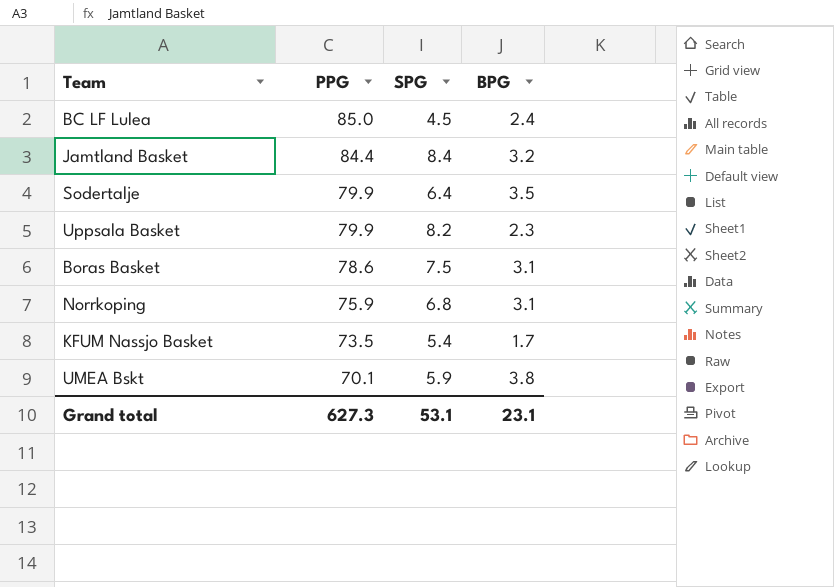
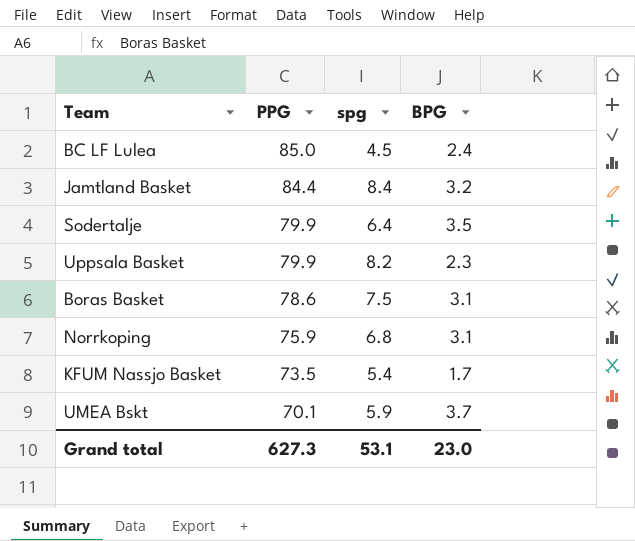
column name: SPG -> spg
UMEA Bskt | BPG: 3.8 -> 3.7
Grand total | BPG: 23.1 -> 23.0

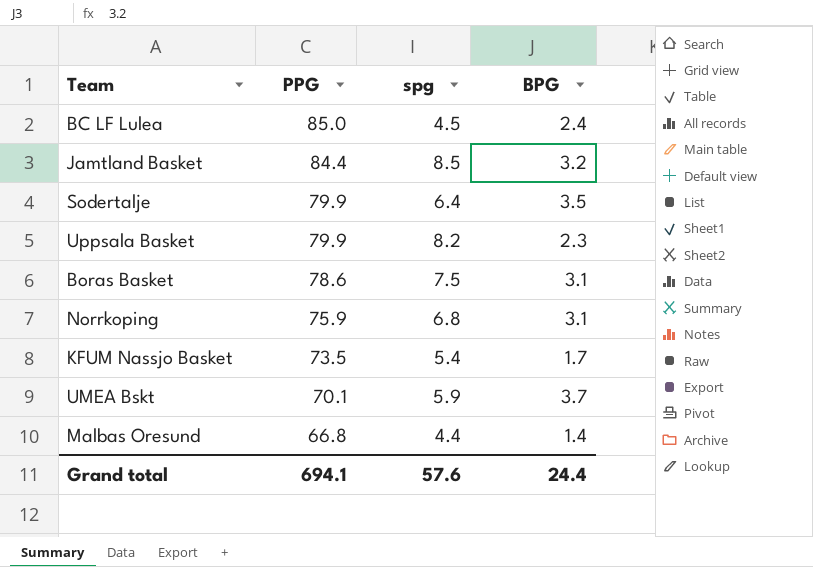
Jamtland Basket | spg: 8.4 -> 8.5
row Malbas Oresund: none -> 66.8 | 4.4 | 1.4
Grand total | PPG: 627.3 -> 694.1
Grand total | spg: 53.1 -> 57.6
Grand total | BPG: 23.0 -> 24.4

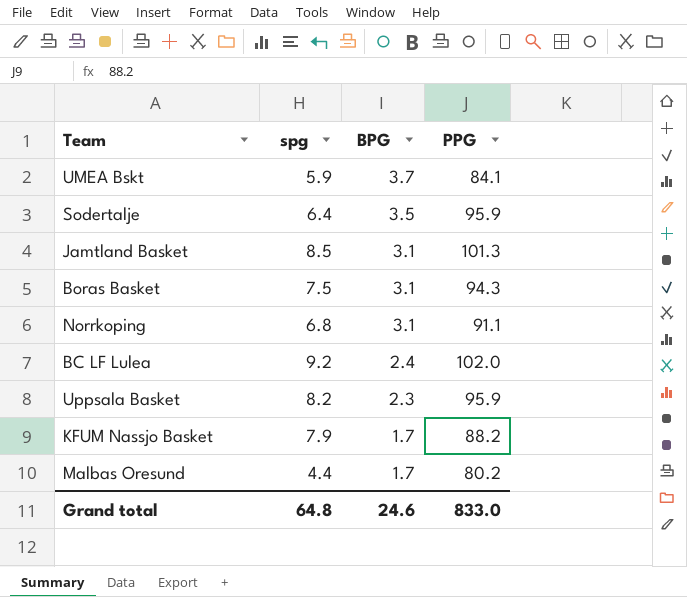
row order: PPG descending -> BPG descending
column PPG | position: 2 -> 4
UMEA Bskt | PPG: 70.1 -> 84.1
Sodertalje | PPG: 79.9 -> 95.9
Jamtland Basket | BPG: 3.2 -> 3.1
Jamtland Basket | PPG: 84.4 -> 101.3
Boras Basket | PPG: 78.6 -> 94.3
Norrkoping | PPG: 75.9 -> 91.1
BC LF Lulea | spg: 4.5 -> 9.2
BC LF Lulea | PPG: 85.0 -> 102.0
Uppsala Basket | PPG: 79.9 -> 95.9
KFUM Nassjo Basket | spg: 5.4 -> 7.9
KFUM Nassjo Basket | PPG: 73.5 -> 88.2
Malbas Oresund | BPG: 1.4 -> 1.7
Malbas Oresund | PPG: 66.8 -> 80.2
Grand total | spg: 57.6 -> 64.8
Grand total | BPG: 24.4 -> 24.6
Grand total | PPG: 694.1 -> 833.0

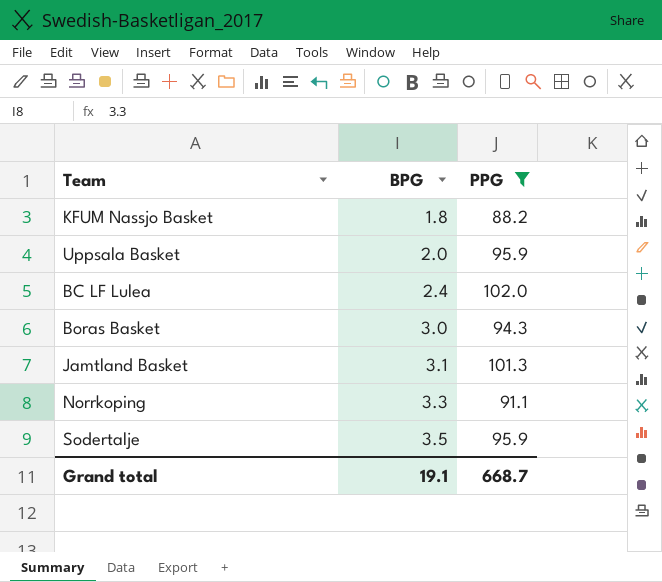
filter: none -> PPG >= 88.2
row order: BPG descending -> BPG ascending
column spg | position: 2 -> none
KFUM Nassjo Basket | BPG: 1.7 -> 1.8
Uppsala Basket | BPG: 2.3 -> 2.0
Boras Basket | BPG: 3.1 -> 3.0
Norrkoping | BPG: 3.1 -> 3.3
Grand total | BPG: 24.6 -> 19.1
Grand total | PPG: 833.0 -> 668.7

